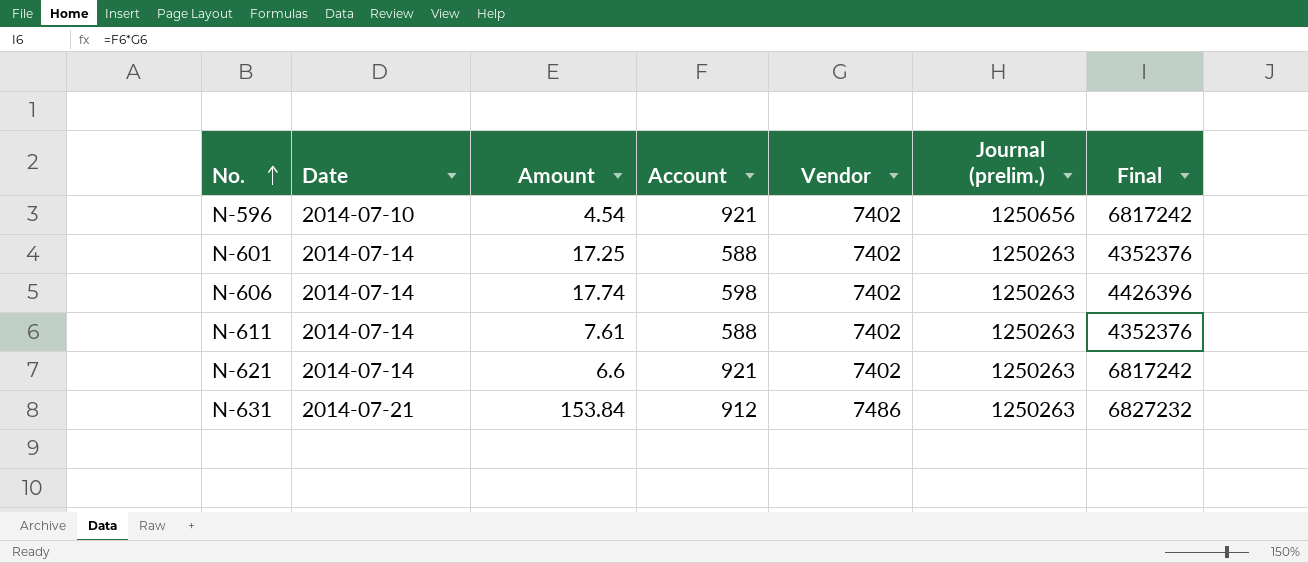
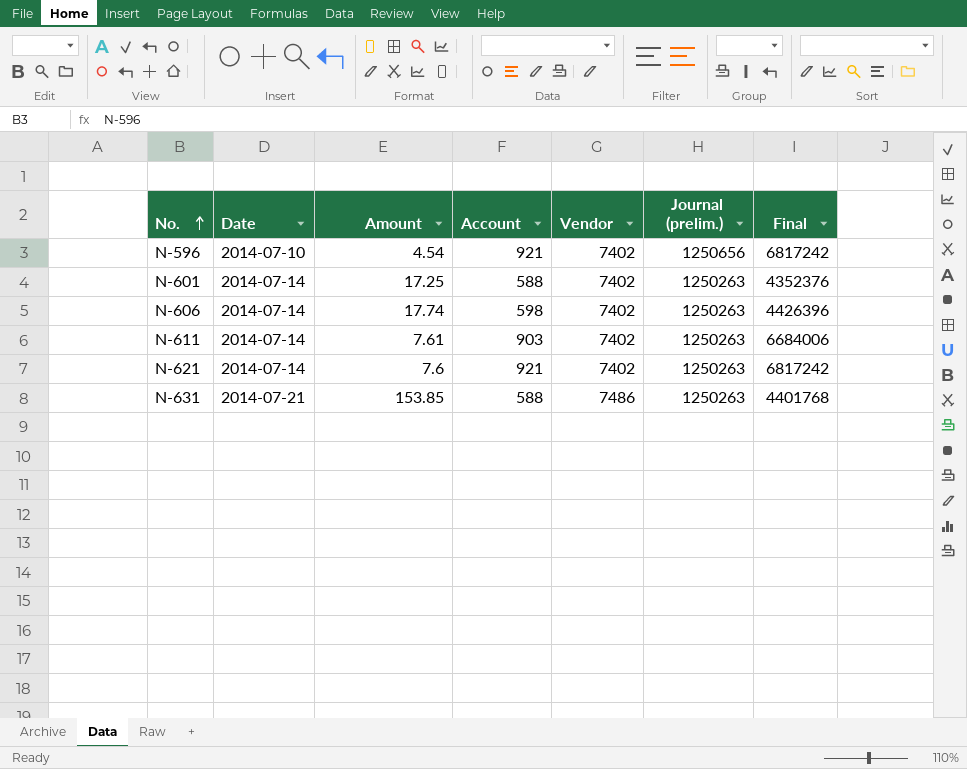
N-611 | Account: 588 -> 903
N-611 | Final: 4352376 -> 6684006
N-621 | Amount: 6.6 -> 7.6
N-631 | Amount: 153.84 -> 153.85
N-631 | Account: 912 -> 588
N-631 | Final: 6827232 -> 4401768

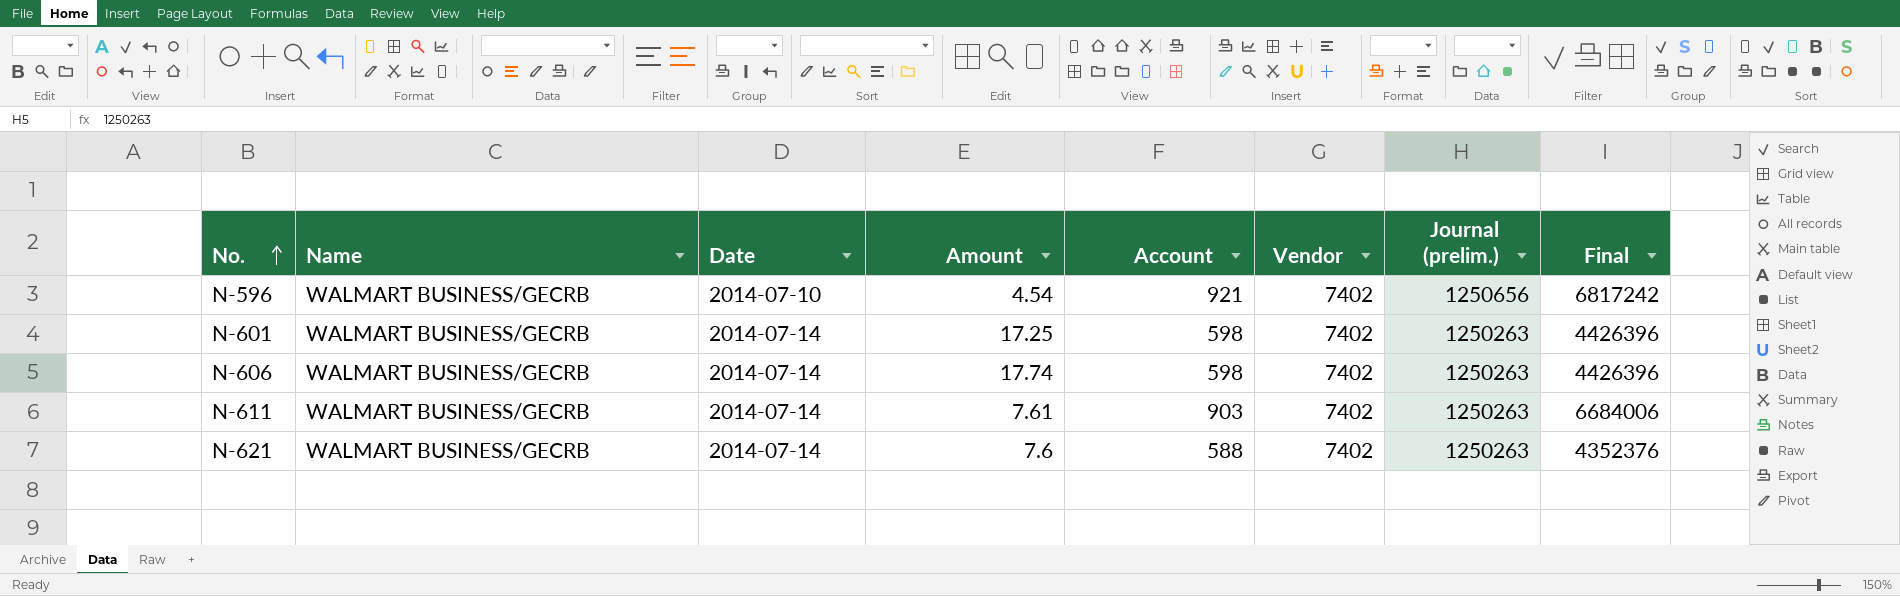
column Name | position: none -> 2
row N-631: 2014-07-21 | 153.85 | 588 | 7486 | 1250263 | 4401768 -> none
N-601 | Account: 588 -> 598
N-601 | Final: 4352376 -> 4426396
N-621 | Account: 921 -> 588
N-621 | Final: 6817242 -> 4352376

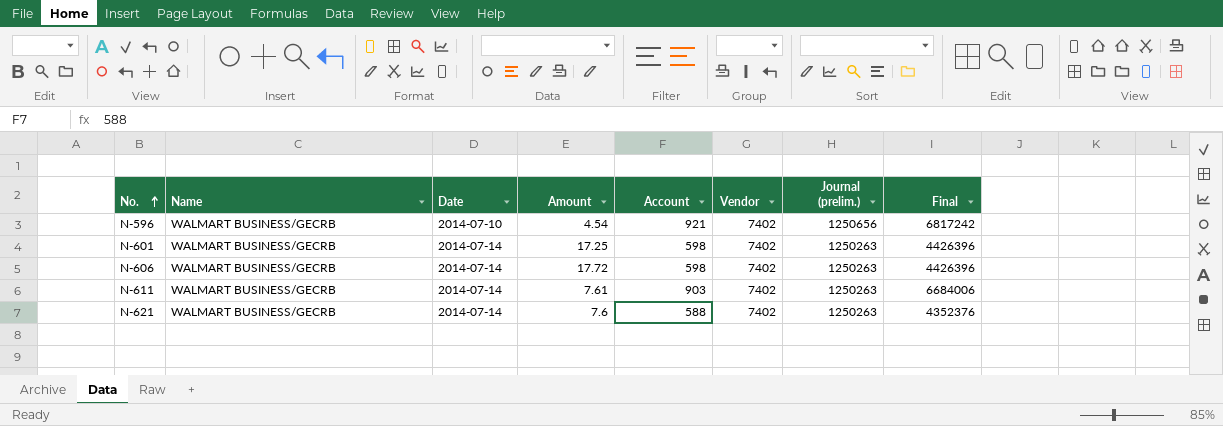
N-606 | Amount: 17.74 -> 17.72

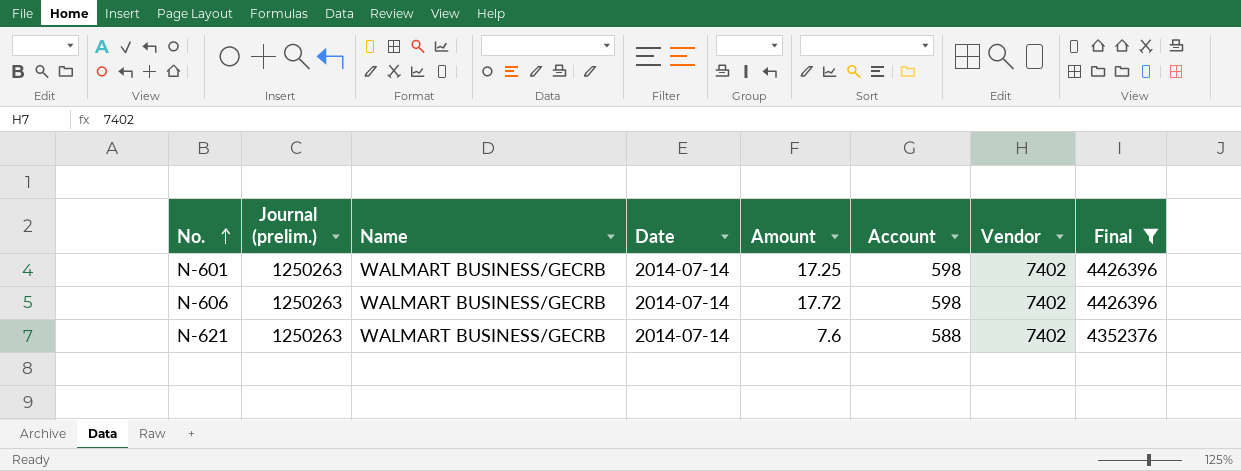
filter: none -> Final <= 4426396
column Journal (prelim.) | position: 7 -> 2

